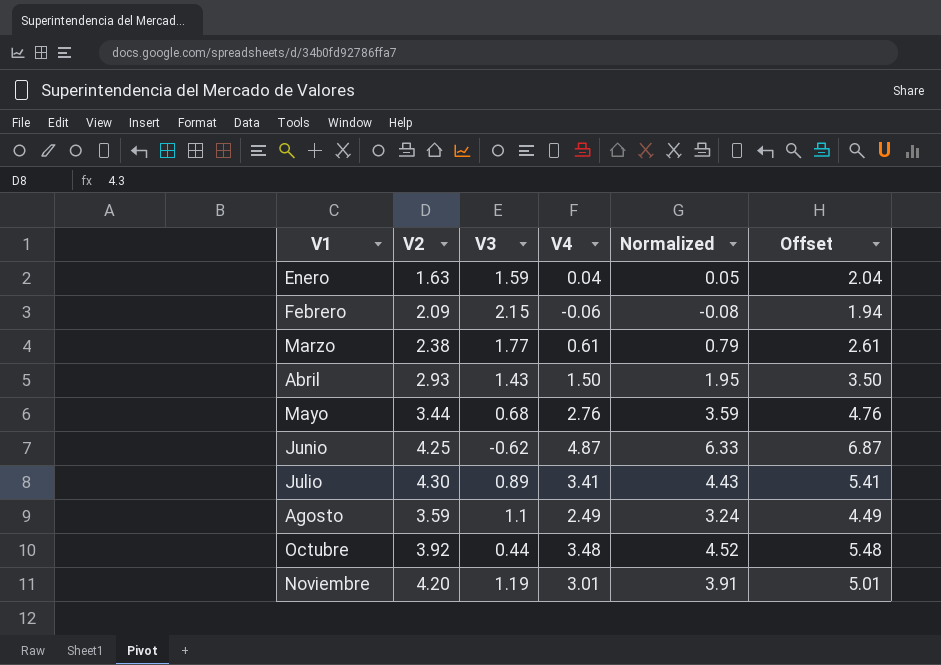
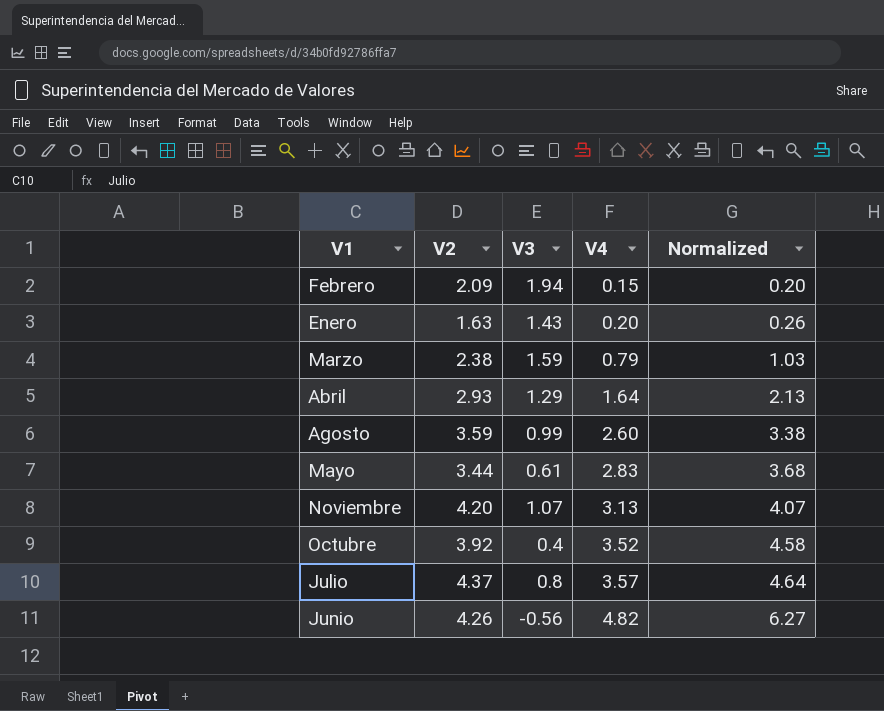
row order: V1 ascending -> V4 ascending
column Offset | formula: [V4] + 2 -> none
Febrero | V3: 2.15 -> 1.94
Febrero | V4: -0.06 -> 0.15
Febrero | Normalized: -0.08 -> 0.20
Enero | V3: 1.59 -> 1.43
Enero | V4: 0.04 -> 0.20
Enero | Normalized: 0.05 -> 0.26
Marzo | V3: 1.77 -> 1.59
Marzo | V4: 0.61 -> 0.79
Marzo | Normalized: 0.79 -> 1.03
Abril | V3: 1.43 -> 1.29
Abril | V4: 1.50 -> 1.64
Abril | Normalized: 1.95 -> 2.13
Agosto | V3: 1.1 -> 0.99
Agosto | V4: 2.49 -> 2.60
Agosto | Normalized: 3.24 -> 3.38
Mayo | V3: 0.68 -> 0.61
Mayo | V4: 2.76 -> 2.83
Mayo | Normalized: 3.59 -> 3.68
Noviembre | V3: 1.19 -> 1.07
Noviembre | V4: 3.01 -> 3.13
Noviembre | Normalized: 3.91 -> 4.07
Octubre | V3: 0.44 -> 0.4
Octubre | V4: 3.48 -> 3.52
Octubre | Normalized: 4.52 -> 4.58
Julio | V2: 4.30 -> 4.37
Julio | V3: 0.89 -> 0.8
Julio | V4: 3.41 -> 3.57
Julio | Normalized: 4.43 -> 4.64
Junio | V2: 4.25 -> 4.26
Junio | V3: -0.62 -> -0.56
Junio | V4: 4.87 -> 4.82
Junio | Normalized: 6.33 -> 6.27

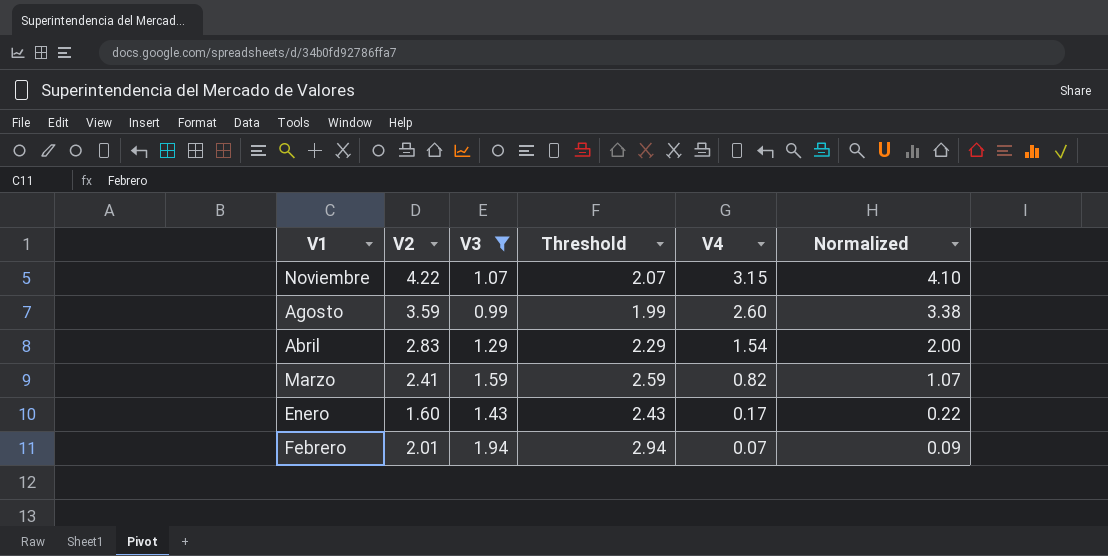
filter: none -> V3 >= 0.99
row order: V4 ascending -> V4 descending
column Threshold | formula: none -> [V3] + 1
Noviembre | V2: 4.20 -> 4.22
Noviembre | V4: 3.13 -> 3.15
Noviembre | Normalized: 4.07 -> 4.10
Abril | V2: 2.93 -> 2.83
Abril | V4: 1.64 -> 1.54
Abril | Normalized: 2.13 -> 2.00
Marzo | V2: 2.38 -> 2.41
Marzo | V4: 0.79 -> 0.82
Marzo | Normalized: 1.03 -> 1.07
Enero | V2: 1.63 -> 1.60
Enero | V4: 0.20 -> 0.17
Enero | Normalized: 0.26 -> 0.22
Febrero | V2: 2.09 -> 2.01
Febrero | V4: 0.15 -> 0.07
Febrero | Normalized: 0.20 -> 0.09

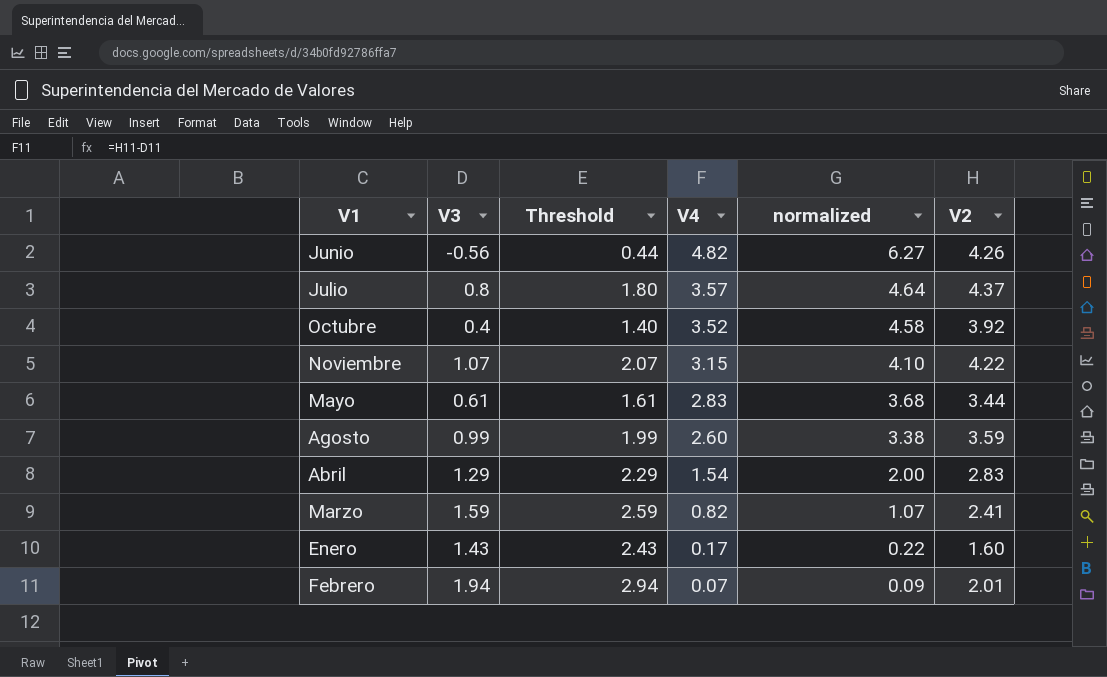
filter: V3 >= 0.99 -> none
column name: Normalized -> normalized
column V2 | position: 2 -> 6

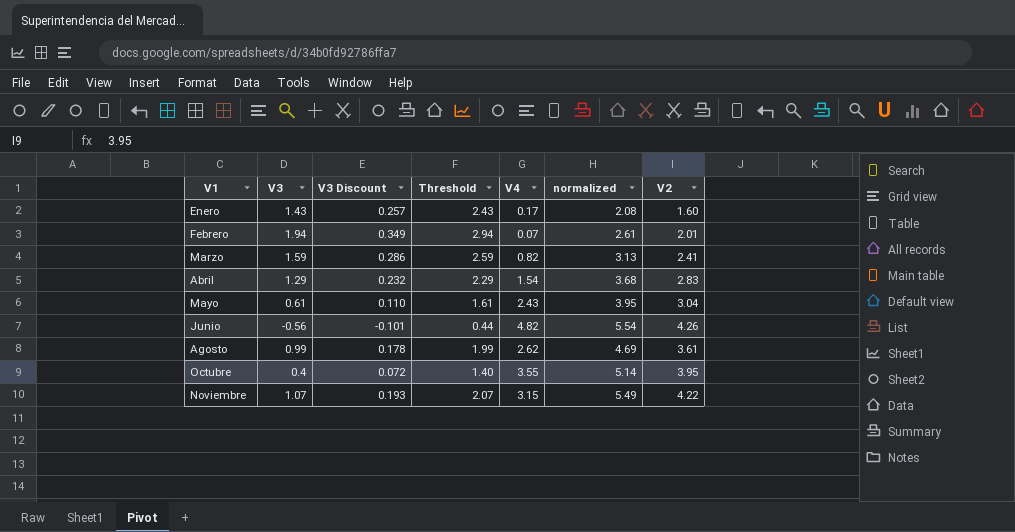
row order: V4 descending -> V1 ascending
column V3 Discount | formula: none -> [V3] * 0.18
column normalized | formula: [V4] * 1.3 -> [V2] * 1.3
row Julio: 0.8 | 1.80 | 3.57 | 4.64 | 4.37 -> none
Mayo | V4: 2.83 -> 2.43
Mayo | V2: 3.44 -> 3.04
Agosto | V4: 2.60 -> 2.62
Agosto | V2: 3.59 -> 3.61
Octubre | V4: 3.52 -> 3.55
Octubre | V2: 3.92 -> 3.95

